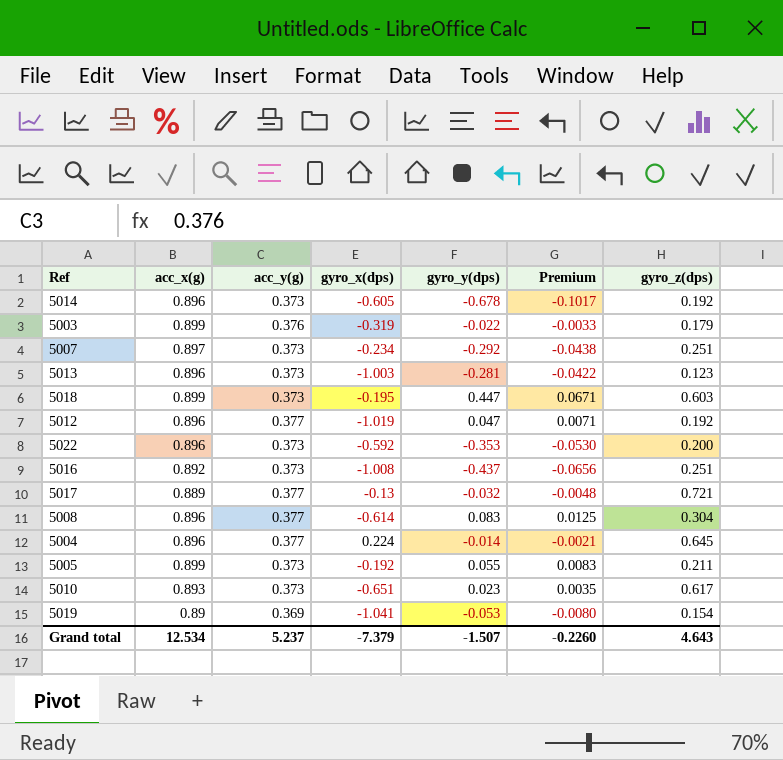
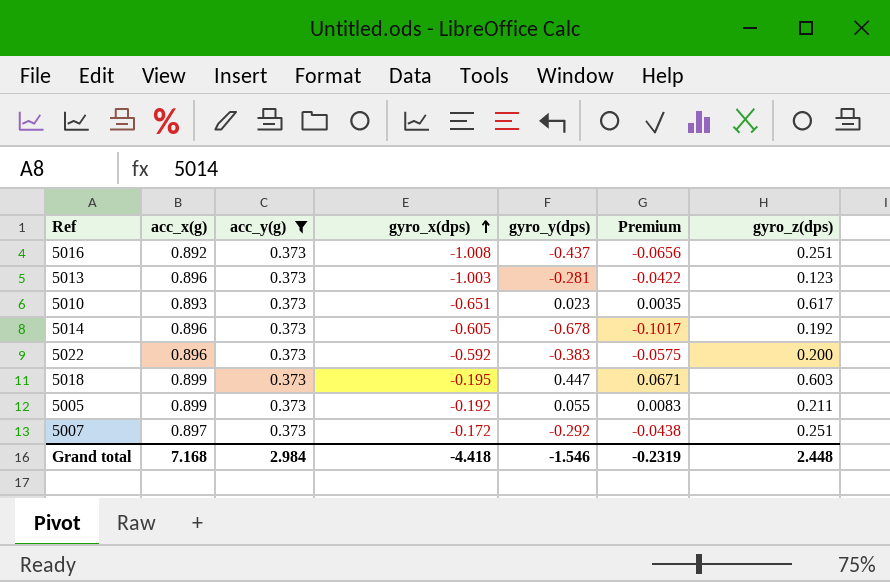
filter: none -> acc_y(g) = 0.373
row order: none -> gyro_x(dps) ascending
5022 | gyro_y(dps): -0.353 -> -0.383
5022 | Premium: -0.0530 -> -0.0575
5007 | gyro_x(dps): -0.234 -> -0.172
Grand total | acc_x(g): 12.534 -> 7.168
Grand total | acc_y(g): 5.237 -> 2.984
Grand total | gyro_x(dps): -7.379 -> -4.418
Grand total | gyro_y(dps): -1.507 -> -1.546
Grand total | Premium: -0.2260 -> -0.2319
Grand total | gyro_z(dps): 4.643 -> 2.448

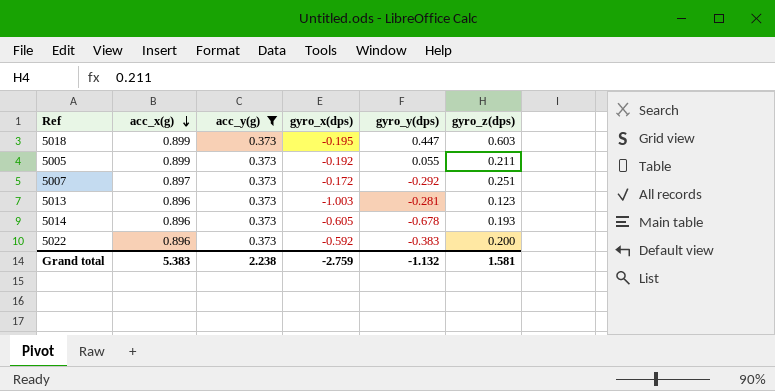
row order: gyro_x(dps) ascending -> acc_x(g) descending
column Premium | formula: [gyro_y(dps)] * 0.15 -> none
row 5016: 0.892 | 0.373 | -1.008 | -0.437 | -0.0656 | 0.251 -> none
row 5010: 0.893 | 0.373 | -0.651 | 0.023 | 0.0035 | 0.617 -> none
5014 | gyro_z(dps): 0.192 -> 0.193
Grand total | acc_x(g): 7.168 -> 5.383
Grand total | acc_y(g): 2.984 -> 2.238
Grand total | gyro_x(dps): -4.418 -> -2.759
Grand total | gyro_y(dps): -1.546 -> -1.132
Grand total | gyro_z(dps): 2.448 -> 1.581

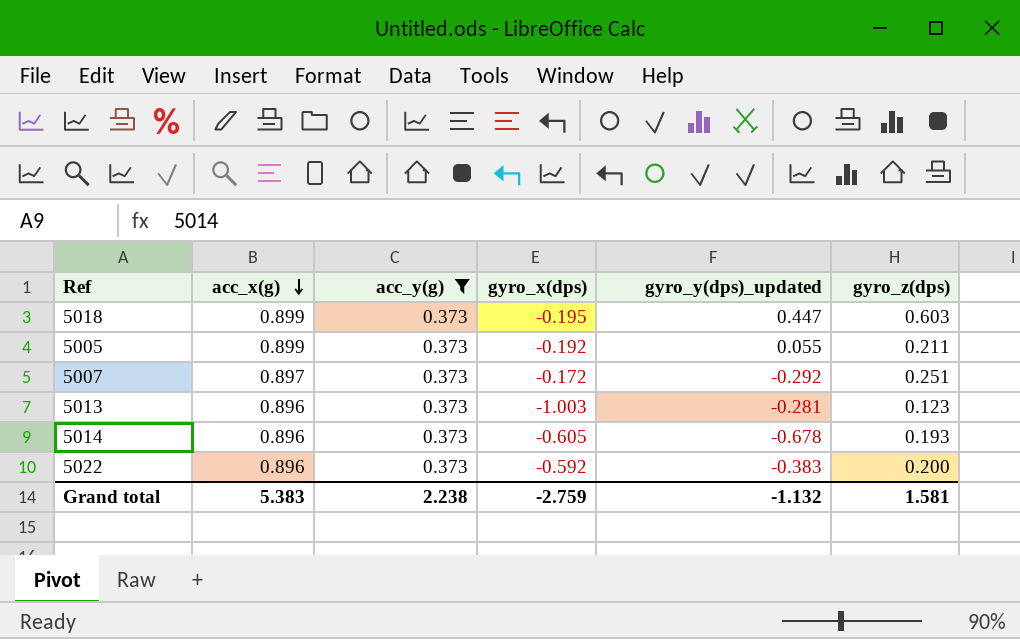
column name: gyro_y(dps) -> gyro_y(dps)_updated

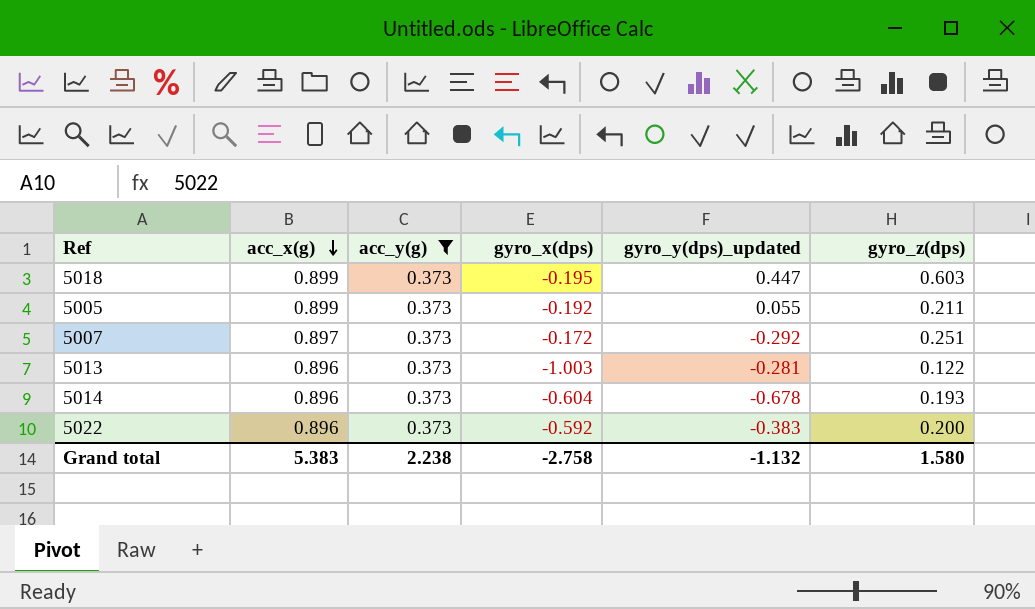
5013 | gyro_z(dps): 0.123 -> 0.122
5014 | gyro_x(dps): -0.605 -> -0.604
Grand total | gyro_x(dps): -2.759 -> -2.758
Grand total | gyro_z(dps): 1.581 -> 1.580

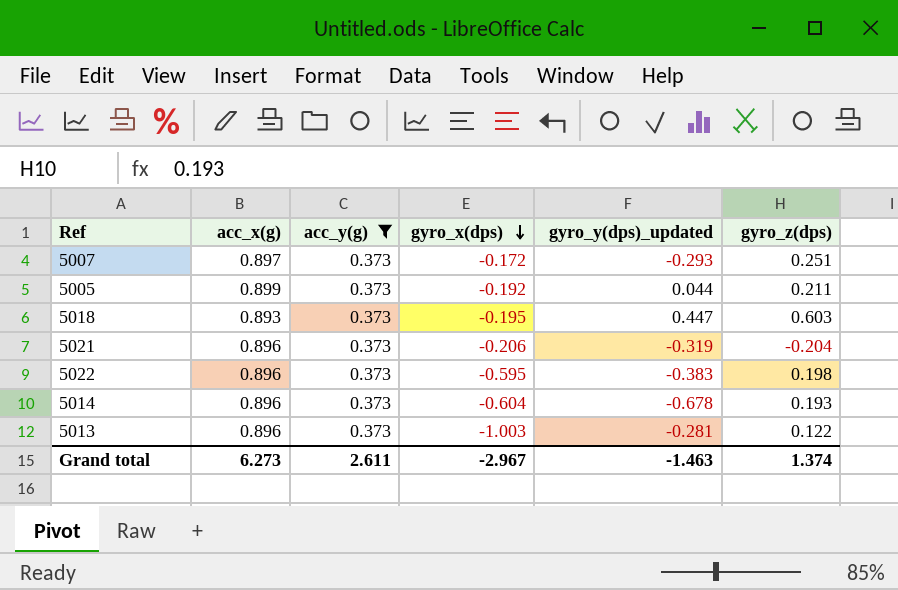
row order: acc_x(g) descending -> gyro_x(dps) descending
5007 | gyro_y(dps)_updated: -0.292 -> -0.293
5005 | gyro_y(dps)_updated: 0.055 -> 0.044
5018 | acc_x(g): 0.899 -> 0.893
row 5021: none -> 0.896 | 0.373 | -0.206 | -0.319 | -0.204
5022 | gyro_x(dps): -0.592 -> -0.595
5022 | gyro_z(dps): 0.200 -> 0.198
Grand total | acc_x(g): 5.383 -> 6.273
Grand total | acc_y(g): 2.238 -> 2.611
Grand total | gyro_x(dps): -2.758 -> -2.967
Grand total | gyro_y(dps)_updated: -1.132 -> -1.463
Grand total | gyro_z(dps): 1.580 -> 1.374

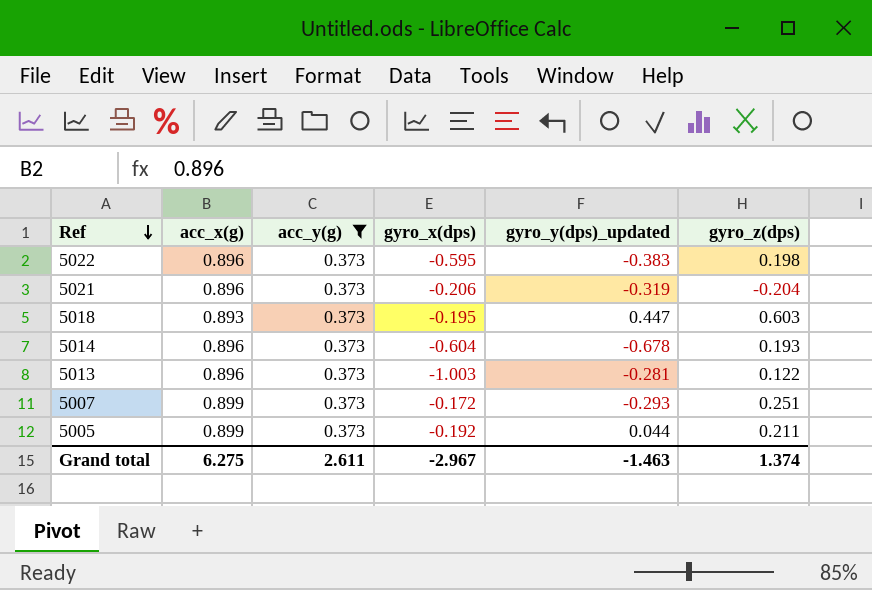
row order: gyro_x(dps) descending -> Ref descending
5007 | acc_x(g): 0.897 -> 0.899
Grand total | acc_x(g): 6.273 -> 6.275

